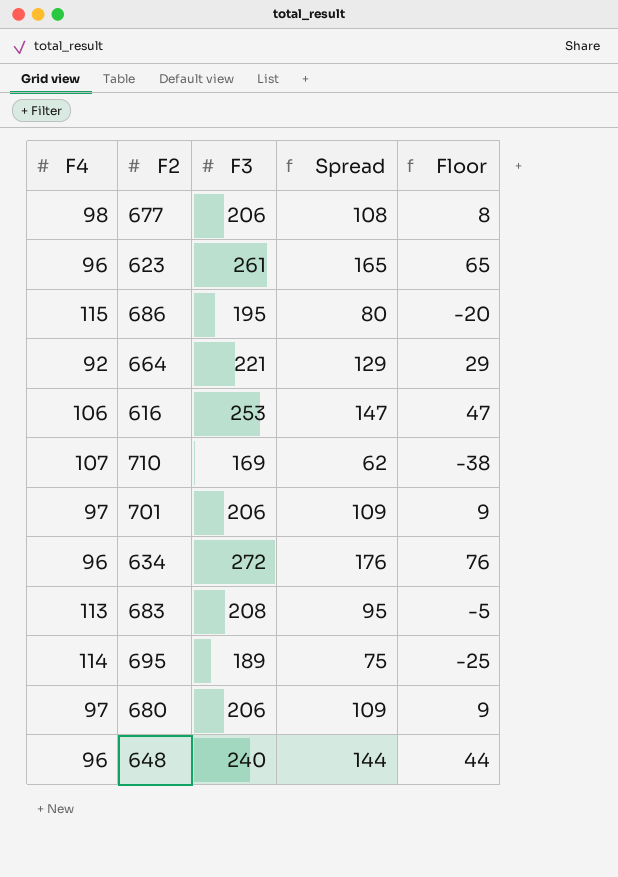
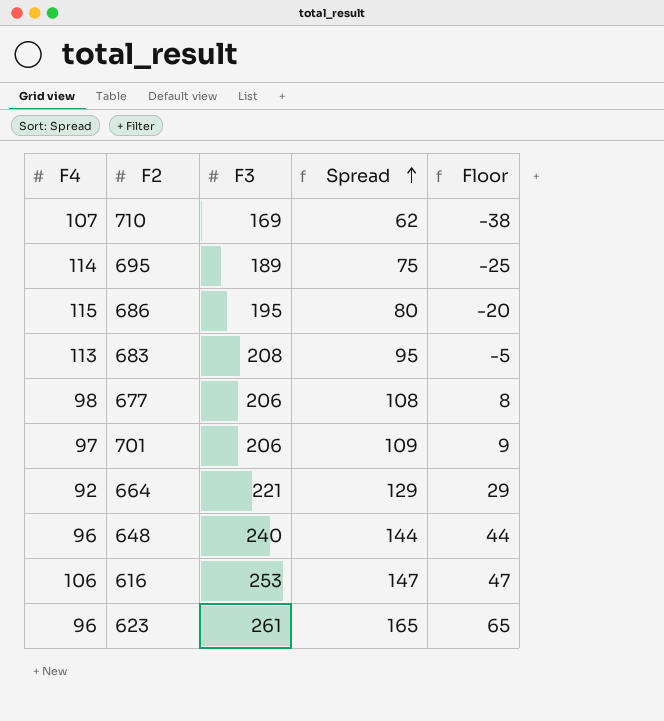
row order: none -> Spread ascending
row 634: 96 | 272 | 176 | 76 -> none
row 680: 97 | 206 | 109 | 9 -> none

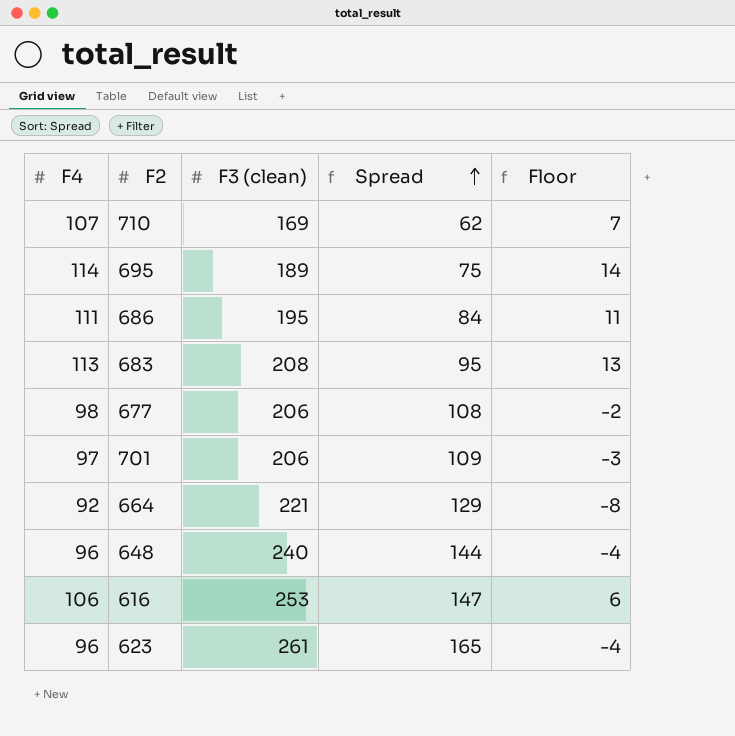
column name: F3 -> F3 (clean)
column Floor | formula: [Spread] - 100 -> [F4] - 100
686 | F4: 115 -> 111
686 | Spread: 80 -> 84

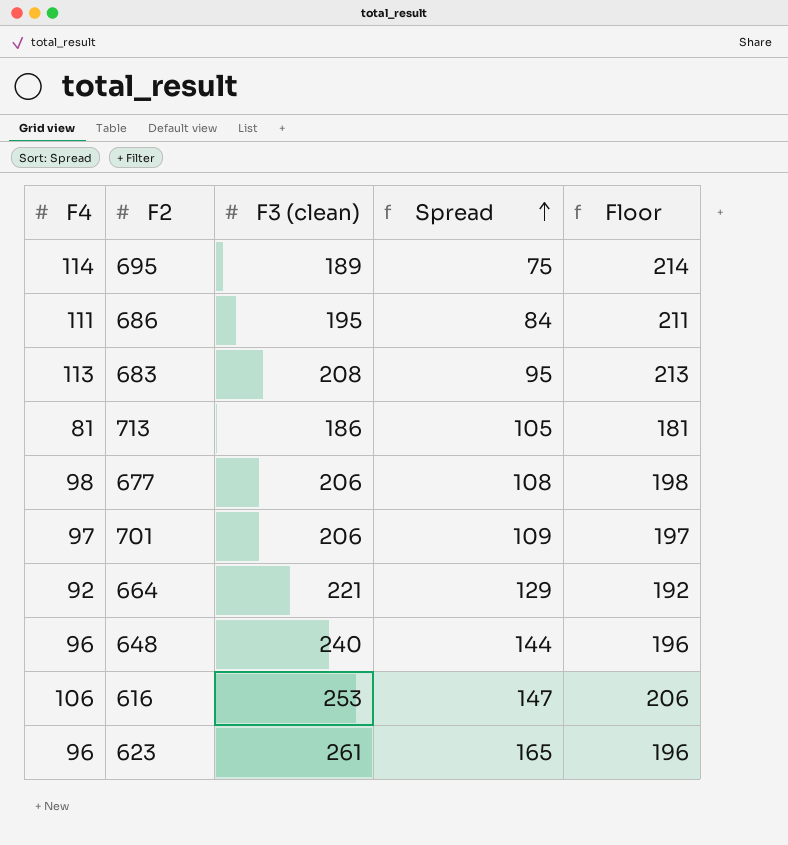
column Floor | formula: [F4] - 100 -> [F4] + 100
row 710: 107 | 169 | 62 | 7 -> none
row 713: none -> 81 | 186 | 105 | 181

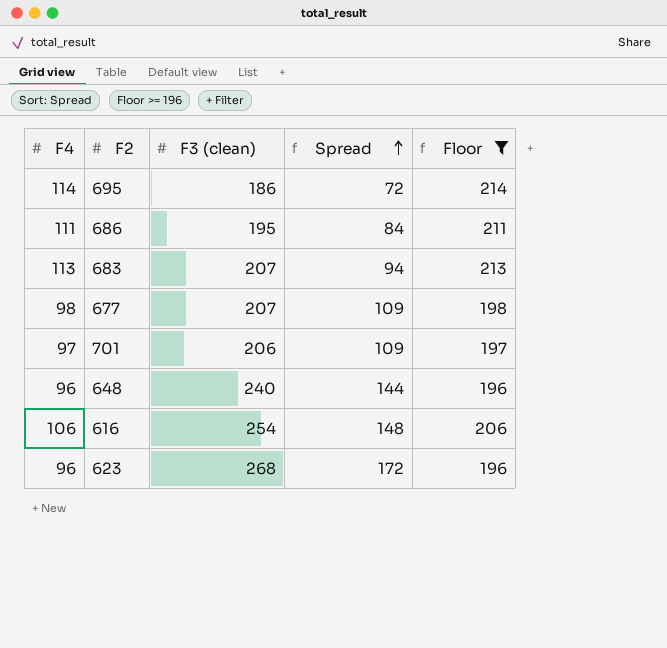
filter: none -> Floor >= 196
695 | F3 (clean): 189 -> 186
695 | Spread: 75 -> 72
683 | F3 (clean): 208 -> 207
683 | Spread: 95 -> 94
677 | F3 (clean): 206 -> 207
677 | Spread: 108 -> 109
616 | F3 (clean): 253 -> 254
616 | Spread: 147 -> 148
623 | F3 (clean): 261 -> 268
623 | Spread: 165 -> 172

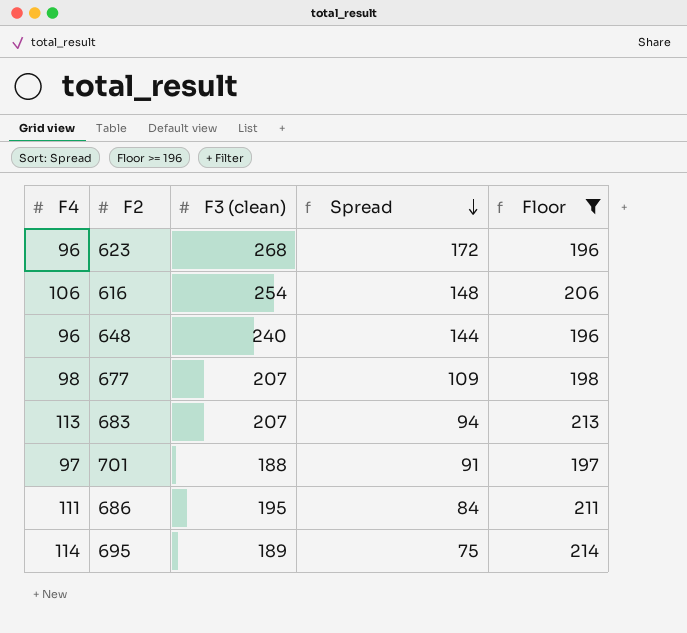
row order: Spread ascending -> Spread descending
701 | F3 (clean): 206 -> 188
701 | Spread: 109 -> 91
695 | F3 (clean): 186 -> 189
695 | Spread: 72 -> 75

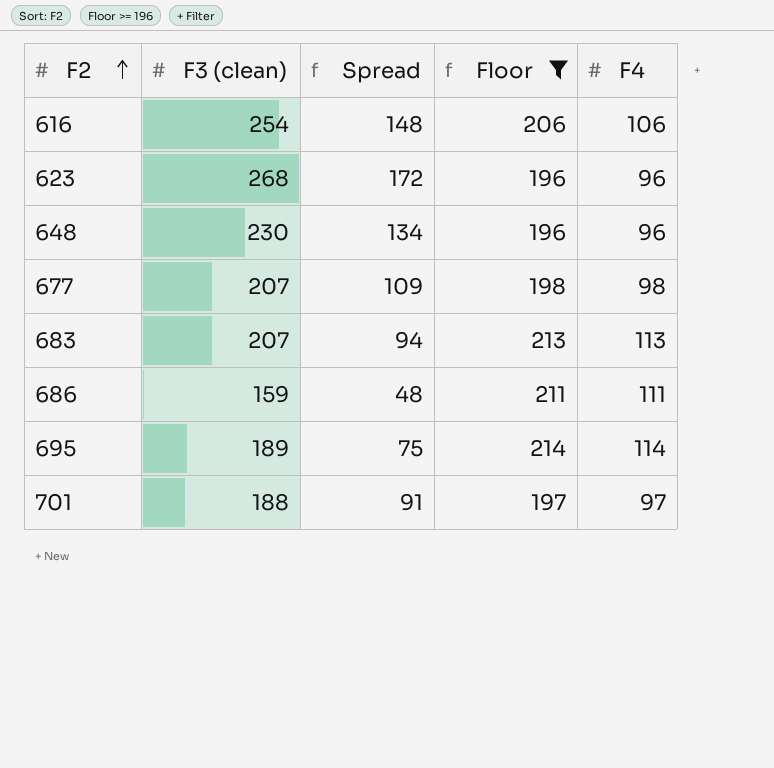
row order: Spread descending -> F2 ascending
column F4 | position: 1 -> 5
648 | F3 (clean): 240 -> 230
648 | Spread: 144 -> 134
686 | F3 (clean): 195 -> 159
686 | Spread: 84 -> 48

